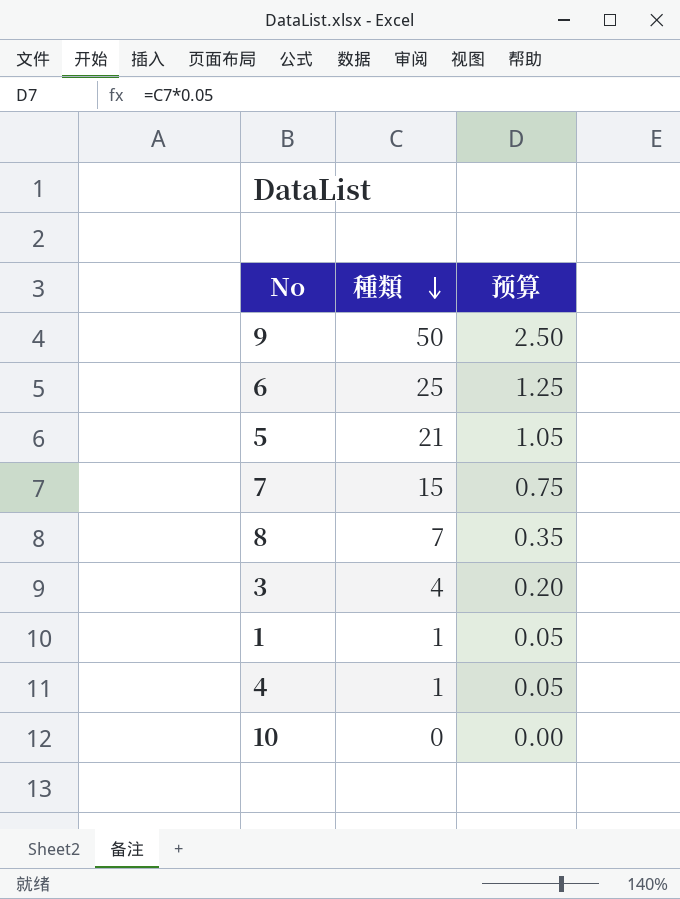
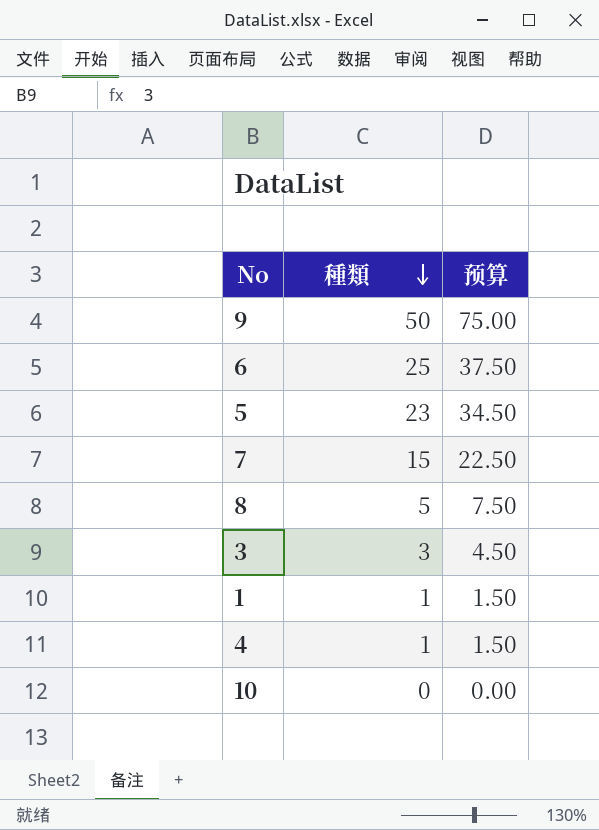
column 预算 | formula: [種類] * 0.05 -> [種類] * 1.5
5 | 種類: 21 -> 23
8 | 種類: 7 -> 5
3 | 種類: 4 -> 3

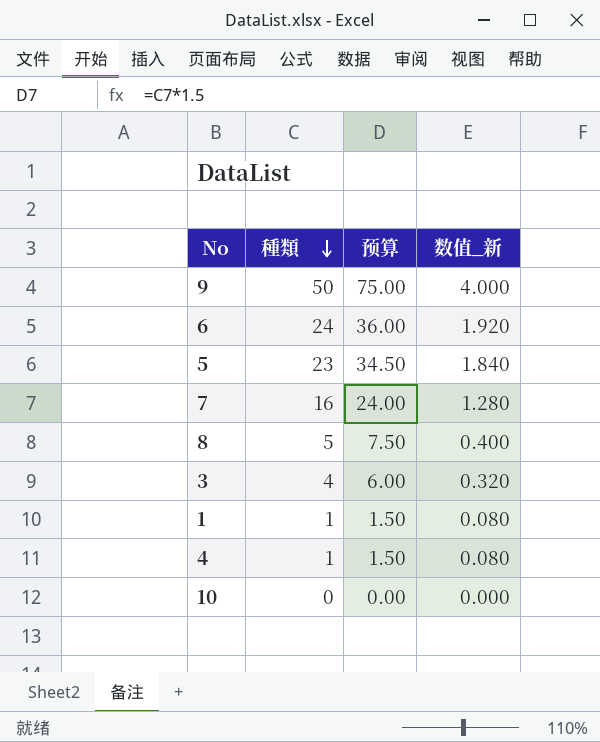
column 数值_新 | formula: none -> [種類] * 0.08
6 | 種類: 25 -> 24
6 | 预算: 37.50 -> 36.00
7 | 種類: 15 -> 16
7 | 预算: 22.50 -> 24.00
3 | 種類: 3 -> 4
3 | 预算: 4.50 -> 6.00

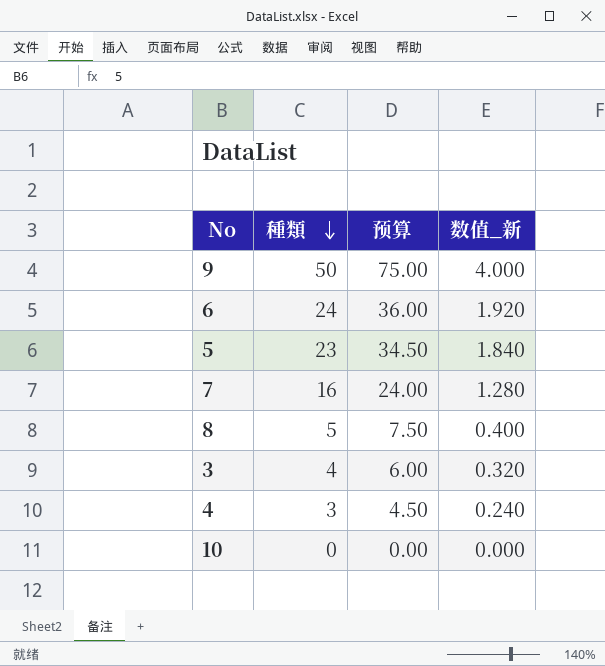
row 1: 1 | 1.50 | 0.080 -> none
4 | 種類: 1 -> 3
4 | 预算: 1.50 -> 4.50
4 | 数值_新: 0.080 -> 0.240

